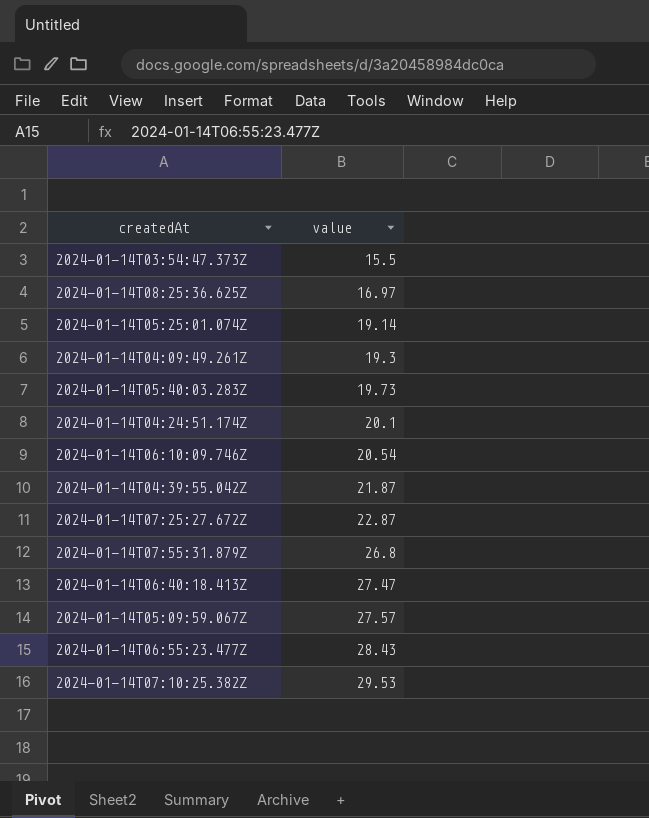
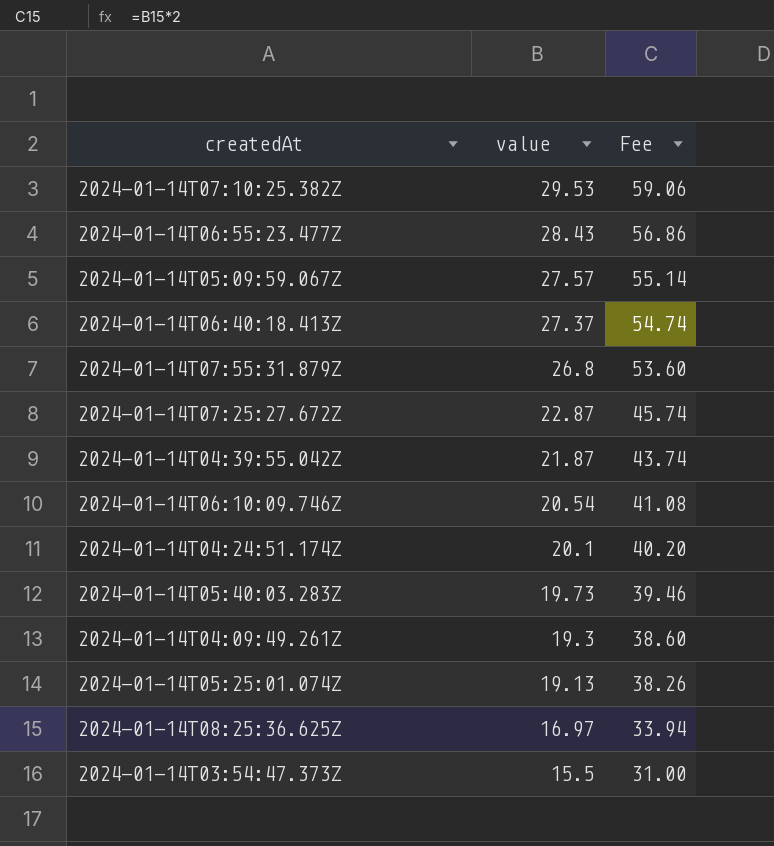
row order: value ascending -> value descending
column Fee | formula: none -> [value] * 2
2024-01-14T06:40:18.413Z | value: 27.47 -> 27.37
2024-01-14T05:25:01.074Z | value: 19.14 -> 19.13

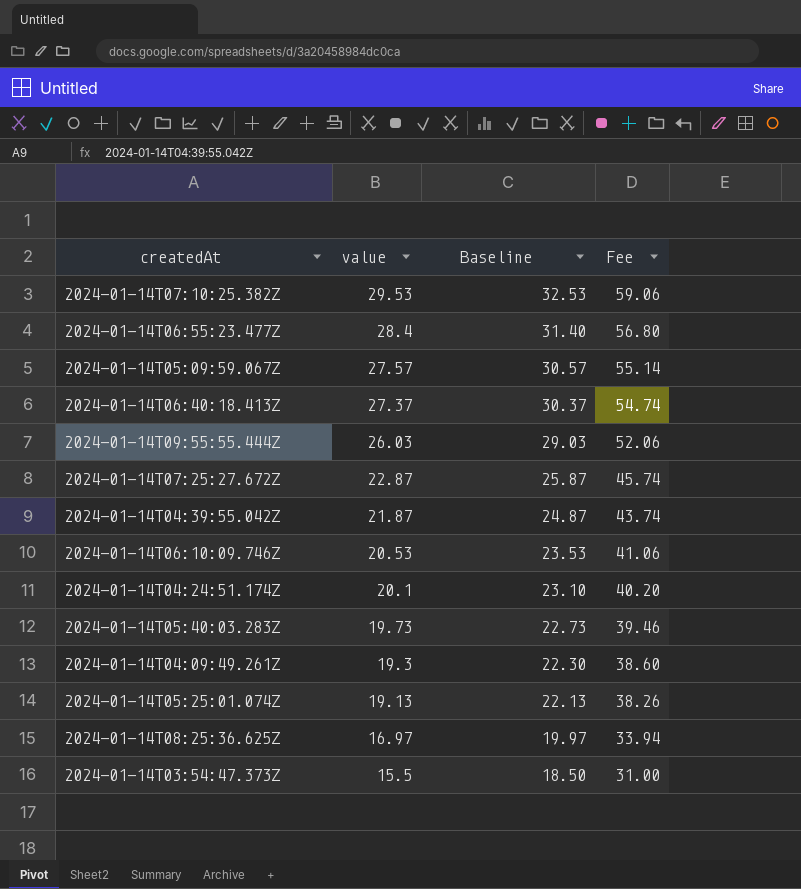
column Baseline | formula: none -> [value] + 3
row 2024-01-14T07:55:31.879Z: 26.8 | 53.60 -> none
2024-01-14T06:55:23.477Z | value: 28.43 -> 28.4
2024-01-14T06:55:23.477Z | Fee: 56.86 -> 56.80
row 2024-01-14T09:55:55.444Z: none -> 26.03 | 29.03 | 52.06
2024-01-14T06:10:09.746Z | value: 20.54 -> 20.53
2024-01-14T06:10:09.746Z | Fee: 41.08 -> 41.06

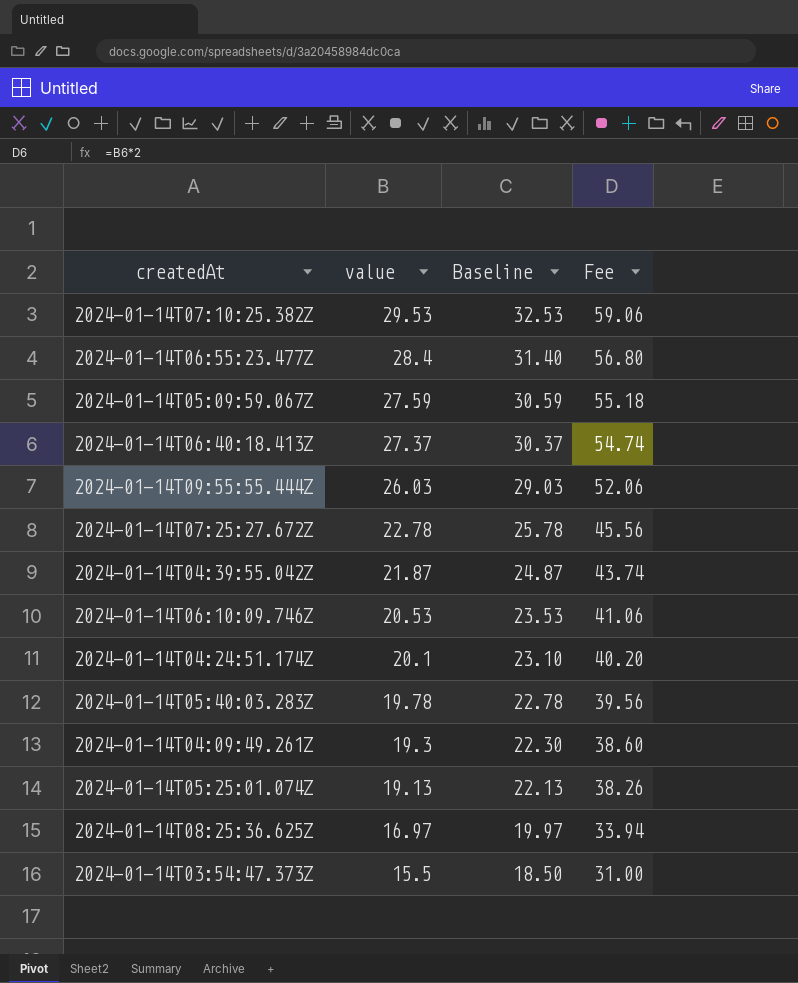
2024-01-14T05:09:59.067Z | value: 27.57 -> 27.59
2024-01-14T05:09:59.067Z | Baseline: 30.57 -> 30.59
2024-01-14T05:09:59.067Z | Fee: 55.14 -> 55.18
2024-01-14T07:25:27.672Z | value: 22.87 -> 22.78
2024-01-14T07:25:27.672Z | Baseline: 25.87 -> 25.78
2024-01-14T07:25:27.672Z | Fee: 45.74 -> 45.56
2024-01-14T05:40:03.283Z | value: 19.73 -> 19.78
2024-01-14T05:40:03.283Z | Baseline: 22.73 -> 22.78
2024-01-14T05:40:03.283Z | Fee: 39.46 -> 39.56

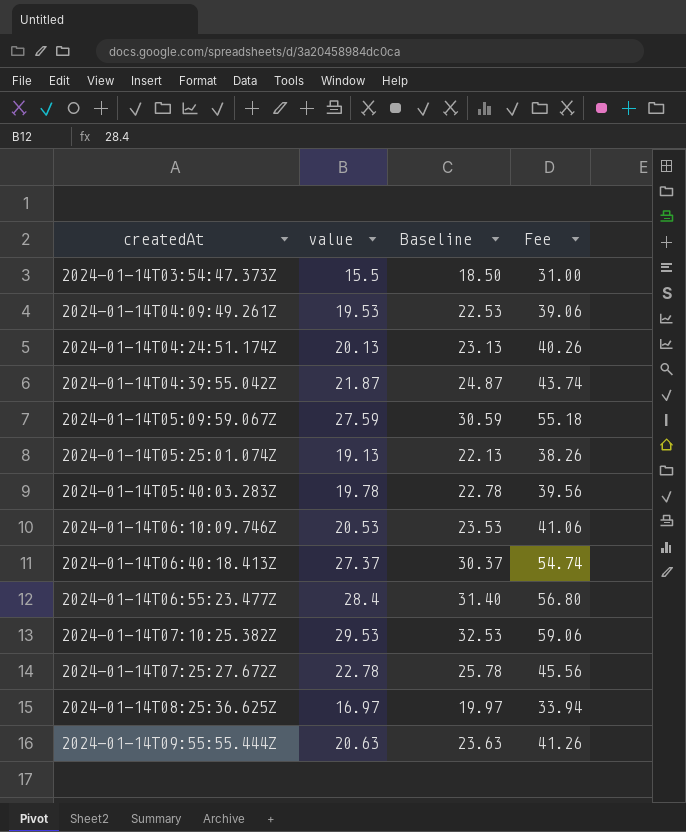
row order: value descending -> createdAt ascending
2024-01-14T04:09:49.261Z | value: 19.3 -> 19.53
2024-01-14T04:09:49.261Z | Baseline: 22.30 -> 22.53
2024-01-14T04:09:49.261Z | Fee: 38.60 -> 39.06
2024-01-14T04:24:51.174Z | value: 20.1 -> 20.13
2024-01-14T04:24:51.174Z | Baseline: 23.10 -> 23.13
2024-01-14T04:24:51.174Z | Fee: 40.20 -> 40.26
2024-01-14T09:55:55.444Z | value: 26.03 -> 20.63
2024-01-14T09:55:55.444Z | Baseline: 29.03 -> 23.63
2024-01-14T09:55:55.444Z | Fee: 52.06 -> 41.26

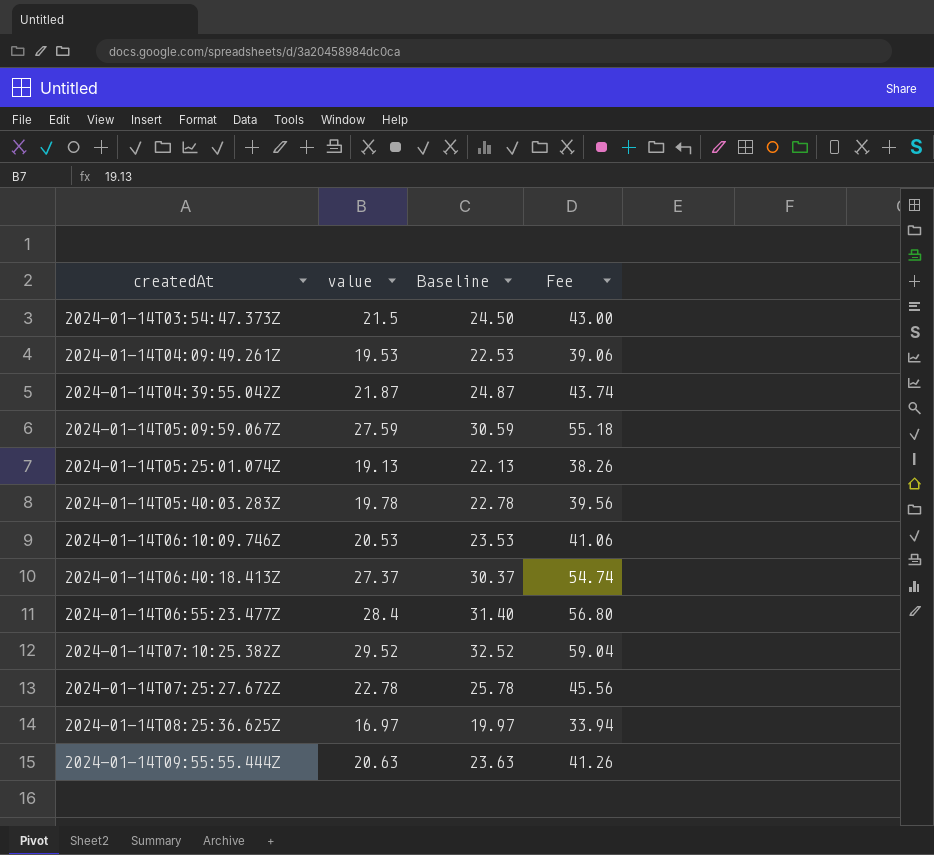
row 2024-01-14T04:24:51.174Z: 20.13 | 23.13 | 40.26 -> none
2024-01-14T03:54:47.373Z | value: 15.5 -> 21.5
2024-01-14T03:54:47.373Z | Baseline: 18.50 -> 24.50
2024-01-14T03:54:47.373Z | Fee: 31.00 -> 43.00
2024-01-14T07:10:25.382Z | value: 29.53 -> 29.52
2024-01-14T07:10:25.382Z | Baseline: 32.53 -> 32.52
2024-01-14T07:10:25.382Z | Fee: 59.06 -> 59.04

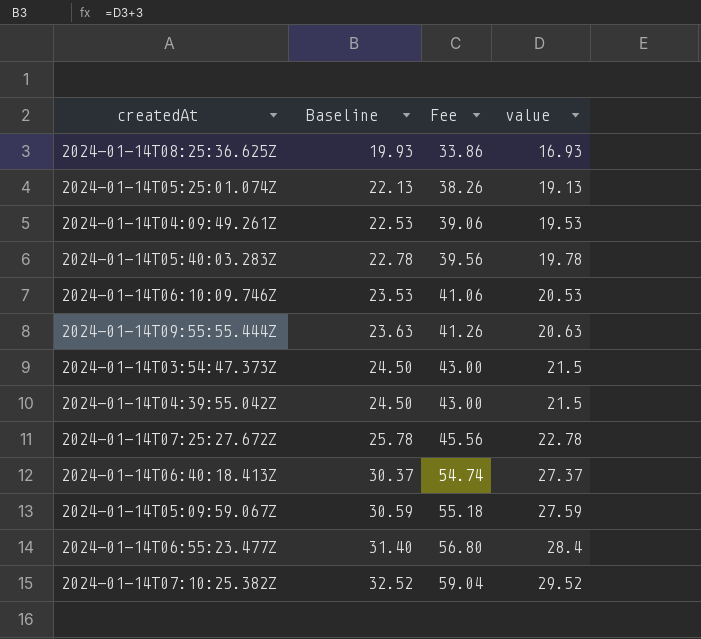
row order: createdAt ascending -> Baseline ascending
column value | position: 2 -> 4
2024-01-14T08:25:36.625Z | Baseline: 19.97 -> 19.93
2024-01-14T08:25:36.625Z | Fee: 33.94 -> 33.86
2024-01-14T08:25:36.625Z | value: 16.97 -> 16.93
2024-01-14T04:39:55.042Z | Baseline: 24.87 -> 24.50
2024-01-14T04:39:55.042Z | Fee: 43.74 -> 43.00
2024-01-14T04:39:55.042Z | value: 21.87 -> 21.5

